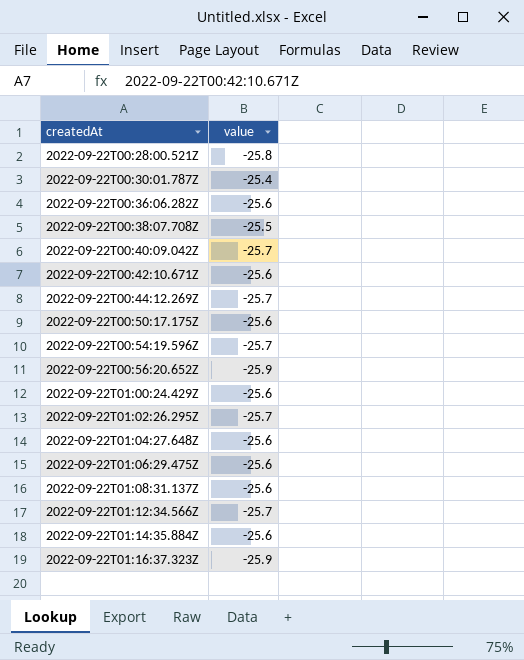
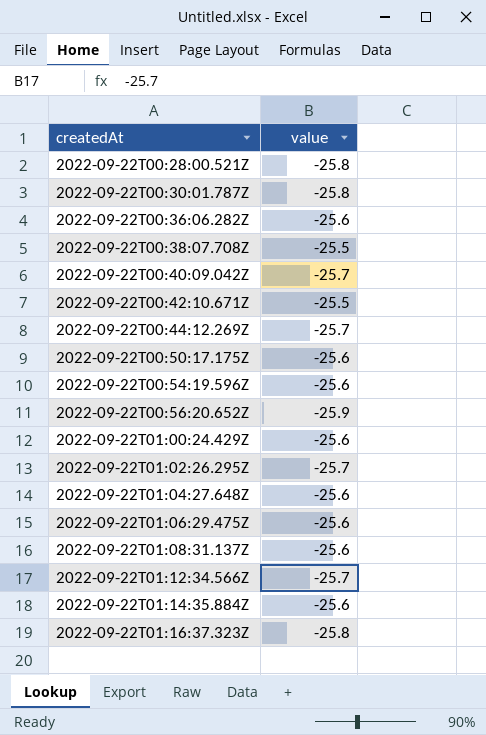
2022-09-22T00:30:01.787Z | value: -25.4 -> -25.8
2022-09-22T00:42:10.671Z | value: -25.6 -> -25.5
2022-09-22T00:54:19.596Z | value: -25.7 -> -25.6
2022-09-22T01:16:37.323Z | value: -25.9 -> -25.8

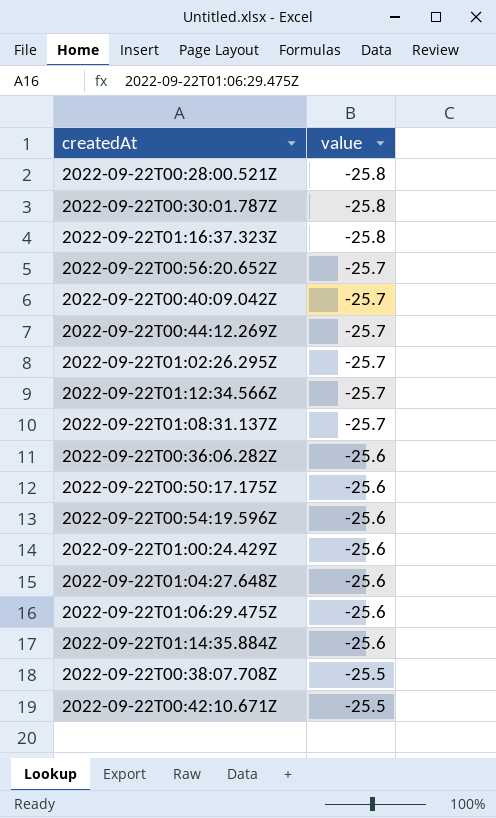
row order: createdAt ascending -> value ascending
2022-09-22T00:56:20.652Z | value: -25.9 -> -25.7
2022-09-22T01:08:31.137Z | value: -25.6 -> -25.7

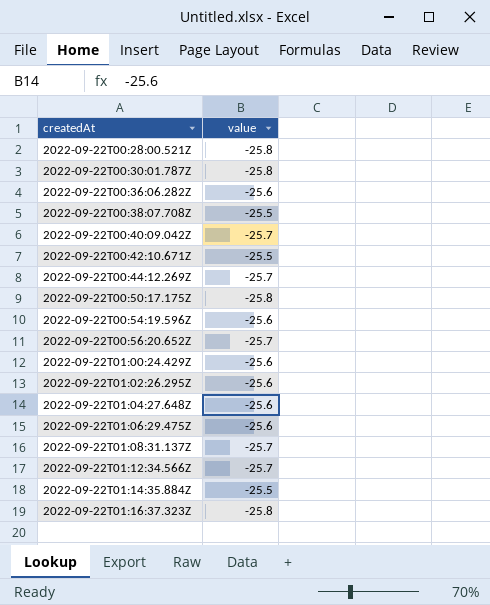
row order: value ascending -> createdAt ascending
2022-09-22T00:50:17.175Z | value: -25.6 -> -25.8
2022-09-22T01:02:26.295Z | value: -25.7 -> -25.6
2022-09-22T01:14:35.884Z | value: -25.6 -> -25.5

